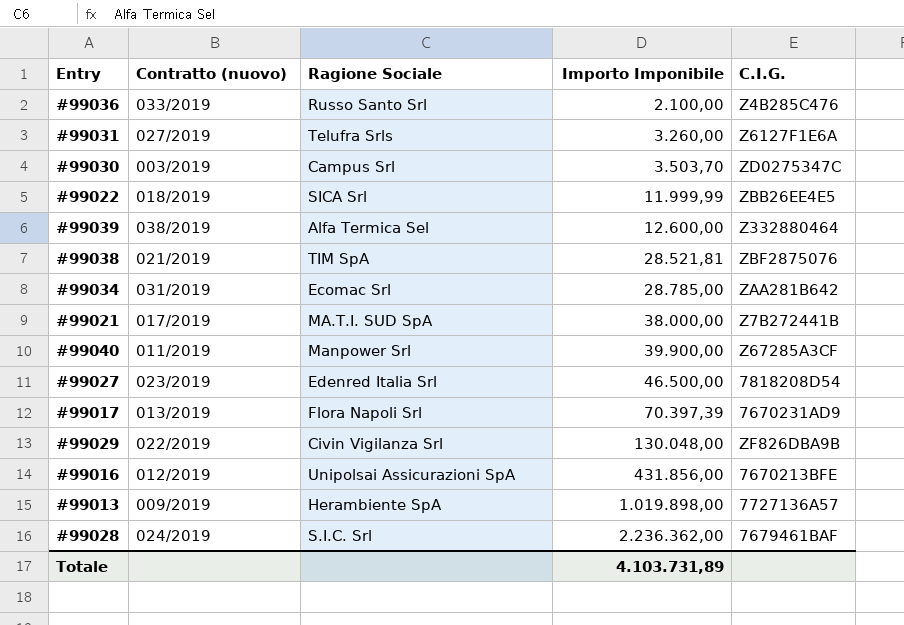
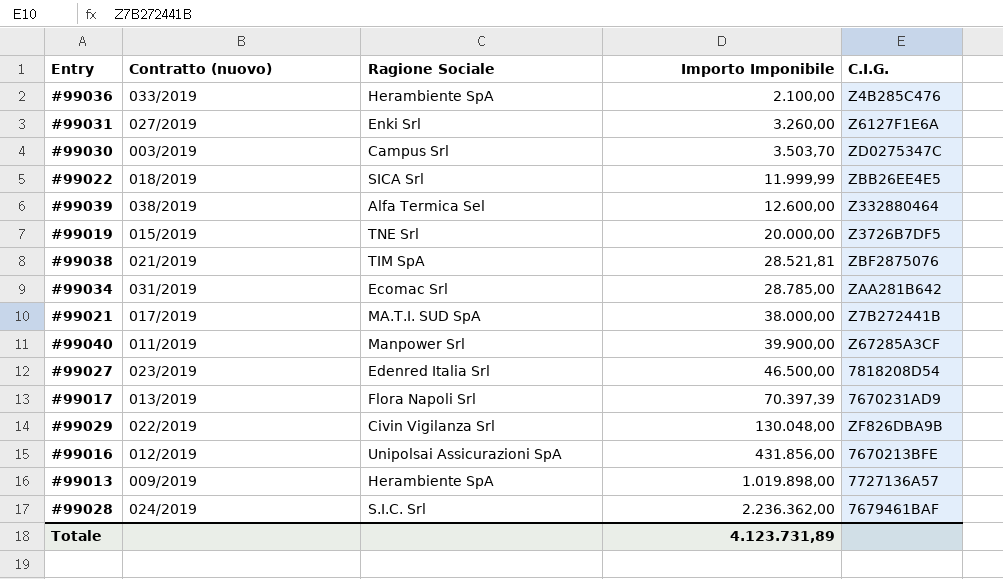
#99036 | Ragione Sociale: Russo Santo Srl -> Herambiente SpA
#99031 | Ragione Sociale: Telufra Srls -> Enki Srl
row #99019: none -> 015/2019 | TNE Srl | 20.000,00 | Z3726B7DF5
Totale | Importo Imponibile: 4.103.731,89 -> 4.123.731,89

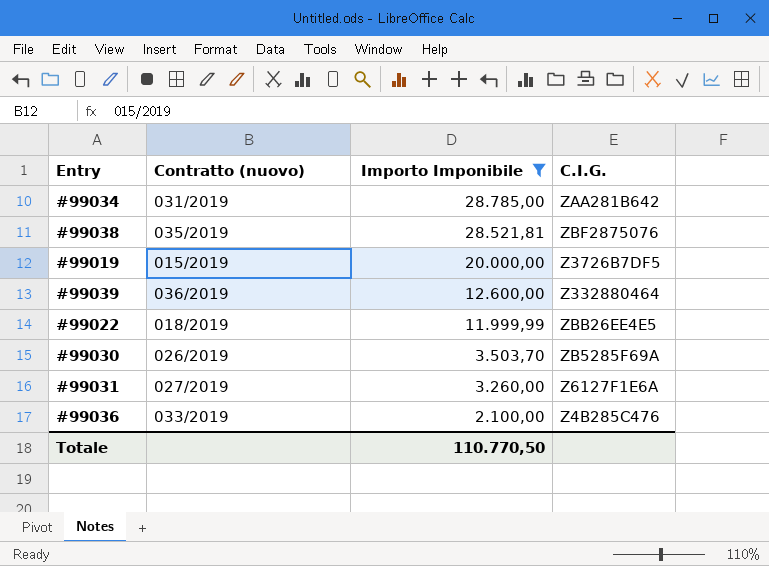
filter: none -> Importo Imponibile <= 28.785,00
row order: Importo Imponibile ascending -> Importo Imponibile descending
column Ragione Sociale | position: 3 -> none
#99038 | Contratto (nuovo): 021/2019 -> 035/2019
#99039 | Contratto (nuovo): 038/2019 -> 036/2019
#99030 | Contratto (nuovo): 003/2019 -> 026/2019
#99030 | C.I.G.: ZD0275347C -> ZB5285F69A
Totale | Importo Imponibile: 4.123.731,89 -> 110.770,50

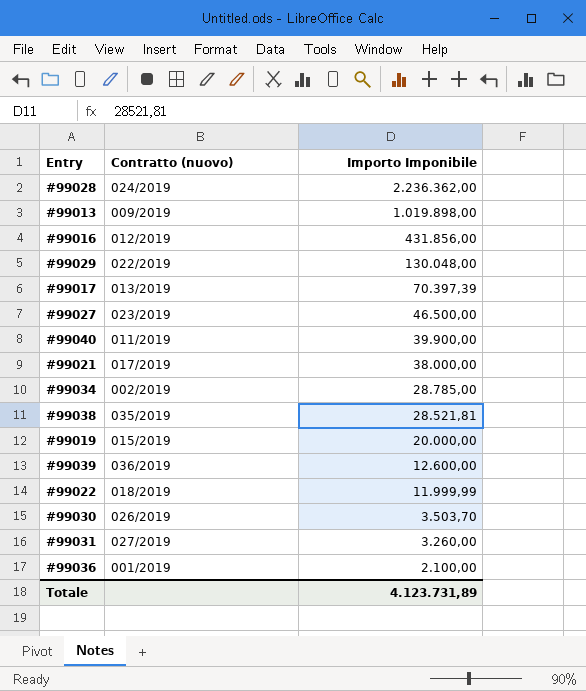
filter: Importo Imponibile <= 28.785,00 -> none
column C.I.G. | position: 4 -> none
#99034 | Contratto (nuovo): 031/2019 -> 002/2019
#99036 | Contratto (nuovo): 033/2019 -> 001/2019
Totale | Importo Imponibile: 110.770,50 -> 4.123.731,89

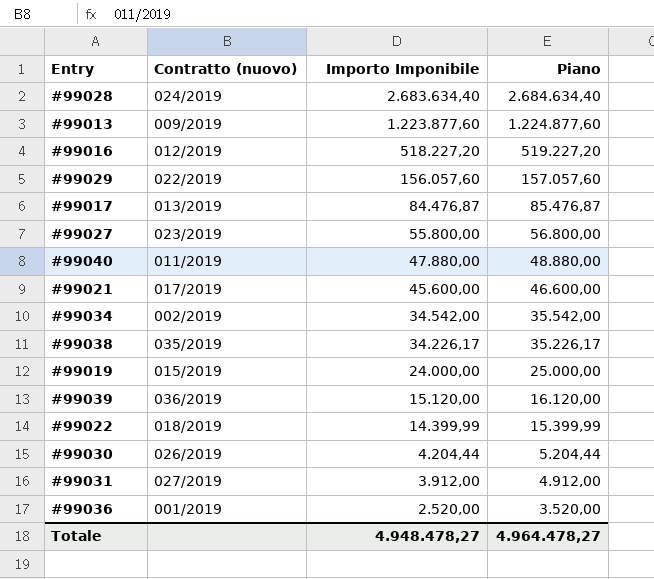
column Piano | formula: none -> [Importo Imponibile] + 1000
#99028 | Importo Imponibile: 2.236.362,00 -> 2.683.634,40
#99013 | Importo Imponibile: 1.019.898,00 -> 1.223.877,60
#99016 | Importo Imponibile: 431.856,00 -> 518.227,20
#99029 | Importo Imponibile: 130.048,00 -> 156.057,60
#99017 | Importo Imponibile: 70.397,39 -> 84.476,87
#99027 | Importo Imponibile: 46.500,00 -> 55.800,00
#99040 | Importo Imponibile: 39.900,00 -> 47.880,00
#99021 | Importo Imponibile: 38.000,00 -> 45.600,00
#99034 | Importo Imponibile: 28.785,00 -> 34.542,00
#99038 | Importo Imponibile: 28.521,81 -> 34.226,17
#99019 | Importo Imponibile: 20.000,00 -> 24.000,00
#99039 | Importo Imponibile: 12.600,00 -> 15.120,00
#99022 | Importo Imponibile: 11.999,99 -> 14.399,99
#99030 | Importo Imponibile: 3.503,70 -> 4.204,44
#99031 | Importo Imponibile: 3.260,00 -> 3.912,00
#99036 | Importo Imponibile: 2.100,00 -> 2.520,00
Totale | Importo Imponibile: 4.123.731,89 -> 4.948.478,27

